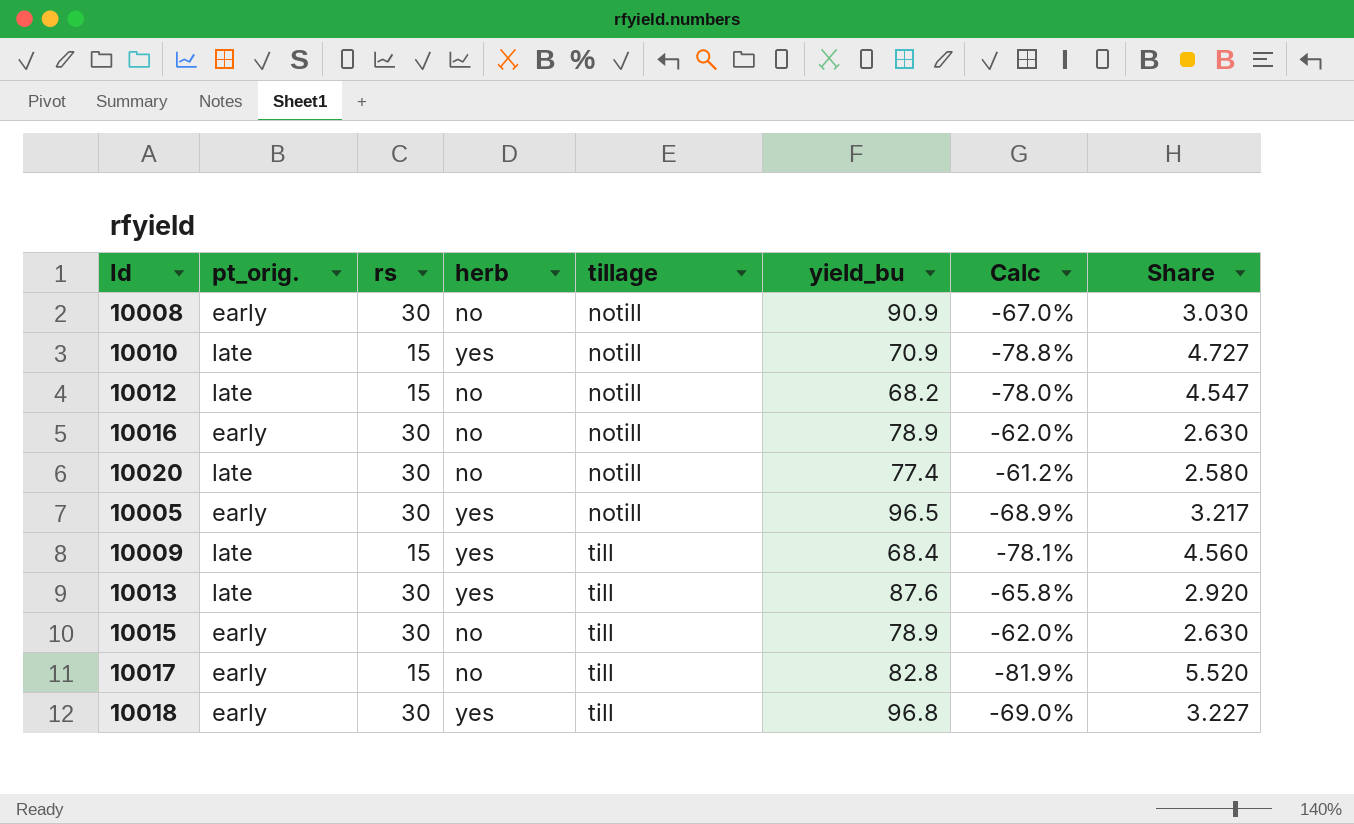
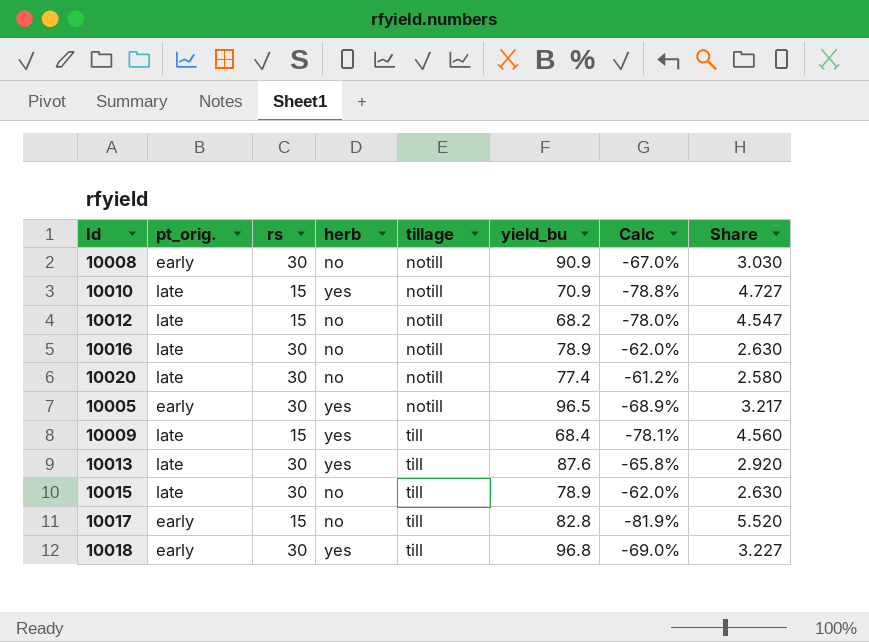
10016 | pt_orig.: early -> late
10015 | pt_orig.: early -> late

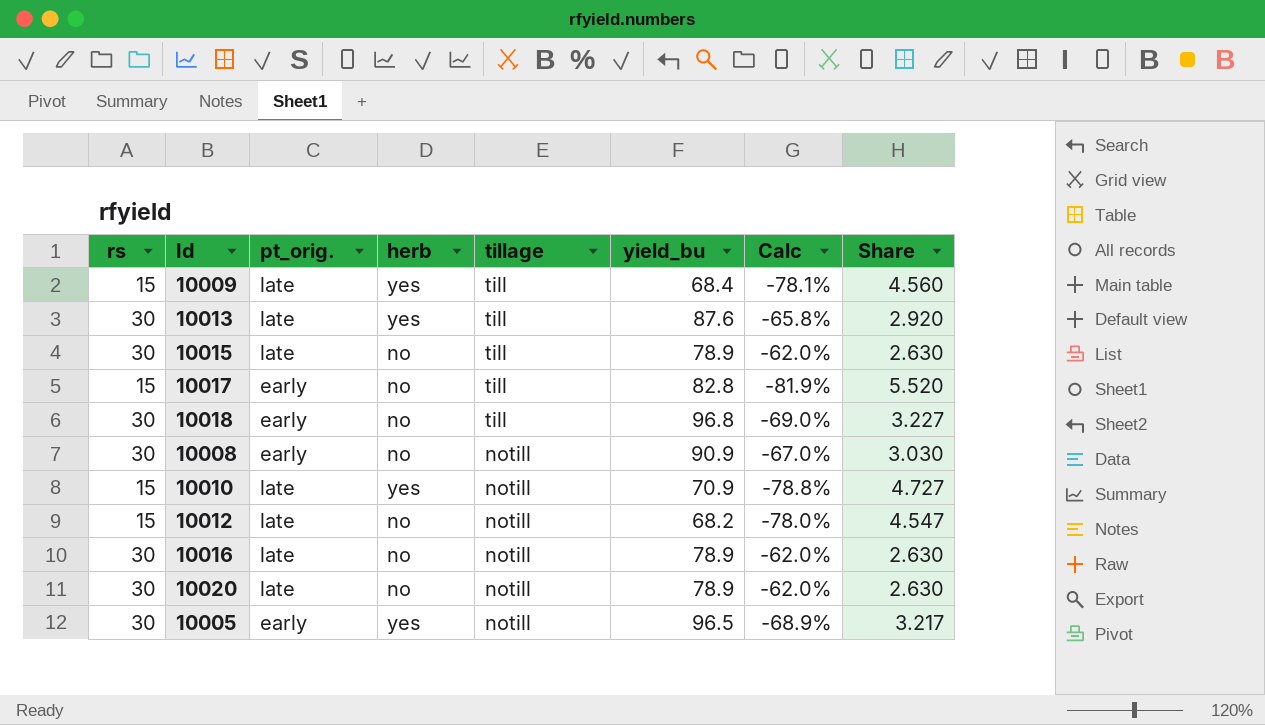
row order: tillage ascending -> tillage descending
column rs | position: 3 -> 1
10018 | herb: yes -> no
10020 | yield_bu: 77.4 -> 78.9
10020 | Calc: -61.2% -> -62.0%
10020 | Share: 2.580 -> 2.630

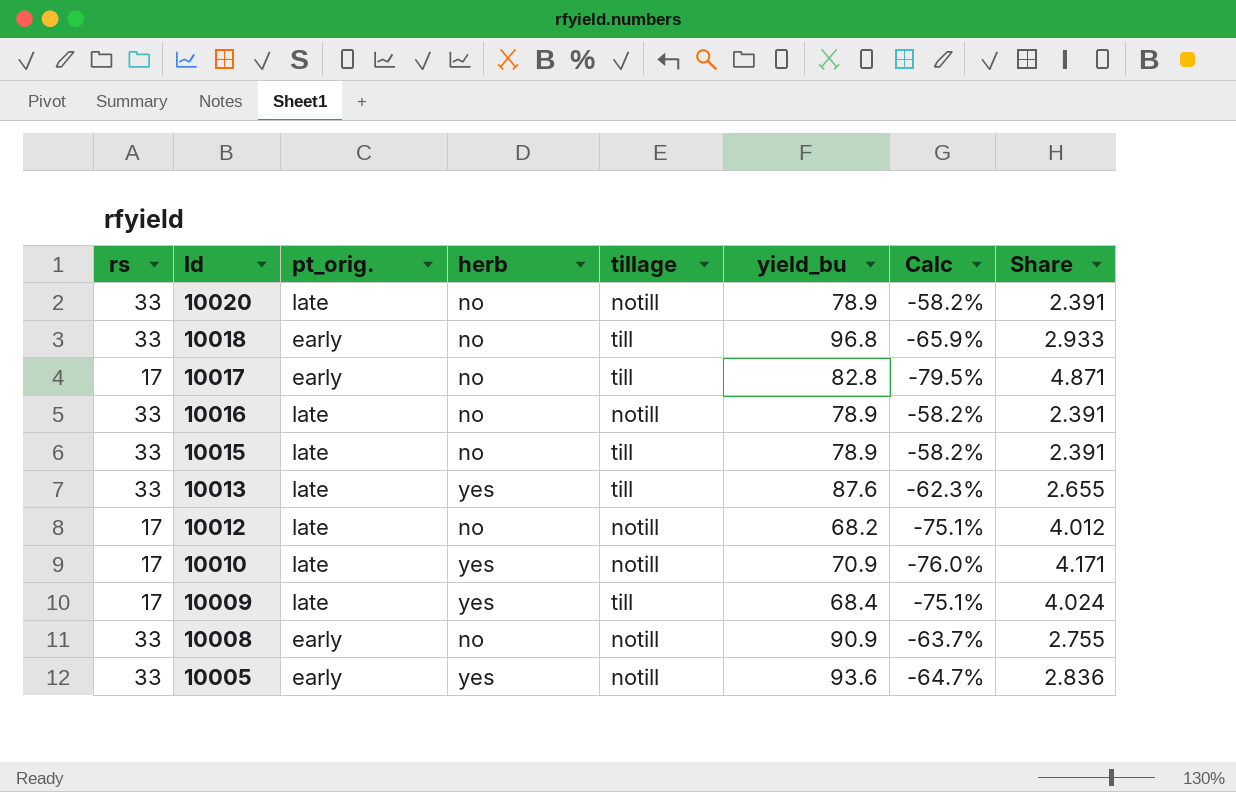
row order: tillage descending -> Id descending
10020 | rs: 30 -> 33
10020 | Calc: -62.0% -> -58.2%
10020 | Share: 2.630 -> 2.391
10018 | rs: 30 -> 33
10018 | Calc: -69.0% -> -65.9%
10018 | Share: 3.227 -> 2.933
10017 | rs: 15 -> 17
10017 | Calc: -81.9% -> -79.5%
10017 | Share: 5.520 -> 4.871
10016 | rs: 30 -> 33
10016 | Calc: -62.0% -> -58.2%
10016 | Share: 2.630 -> 2.391
10015 | rs: 30 -> 33
10015 | Calc: -62.0% -> -58.2%
10015 | Share: 2.630 -> 2.391
10013 | rs: 30 -> 33
10013 | Calc: -65.8% -> -62.3%
10013 | Share: 2.920 -> 2.655
10012 | rs: 15 -> 17
10012 | Calc: -78.0% -> -75.1%
10012 | Share: 4.547 -> 4.012
10010 | rs: 15 -> 17
10010 | Calc: -78.8% -> -76.0%
10010 | Share: 4.727 -> 4.171
10009 | rs: 15 -> 17
10009 | Calc: -78.1% -> -75.1%
10009 | Share: 4.560 -> 4.024
10008 | rs: 30 -> 33
10008 | Calc: -67.0% -> -63.7%
10008 | Share: 3.030 -> 2.755
10005 | rs: 30 -> 33
10005 | yield_bu: 96.5 -> 93.6
10005 | Calc: -68.9% -> -64.7%
10005 | Share: 3.217 -> 2.836

